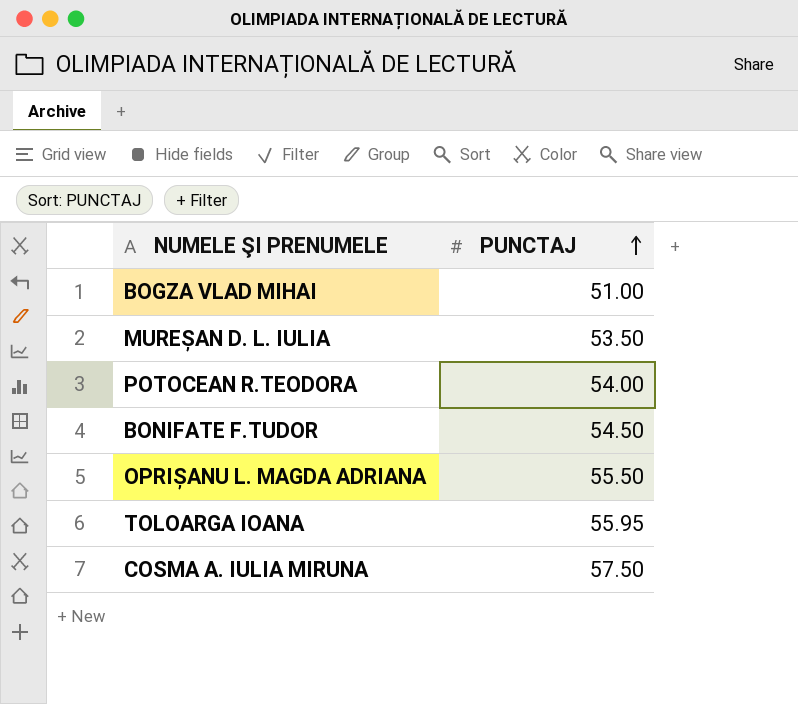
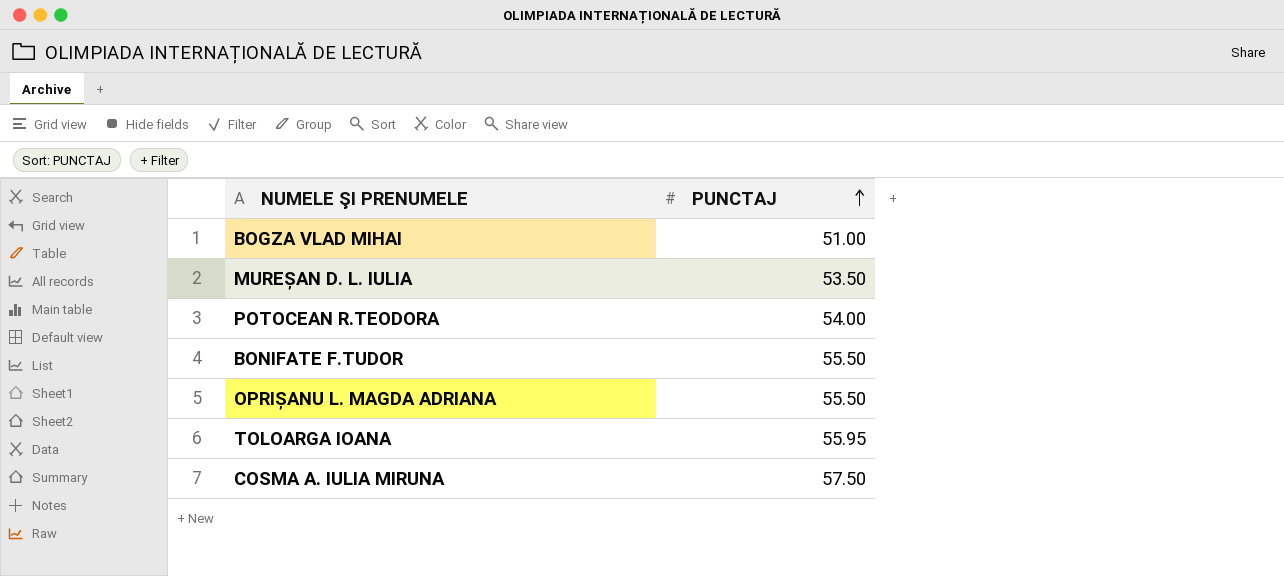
BONIFATE F.TUDOR | PUNCTAJ: 54.50 -> 55.50

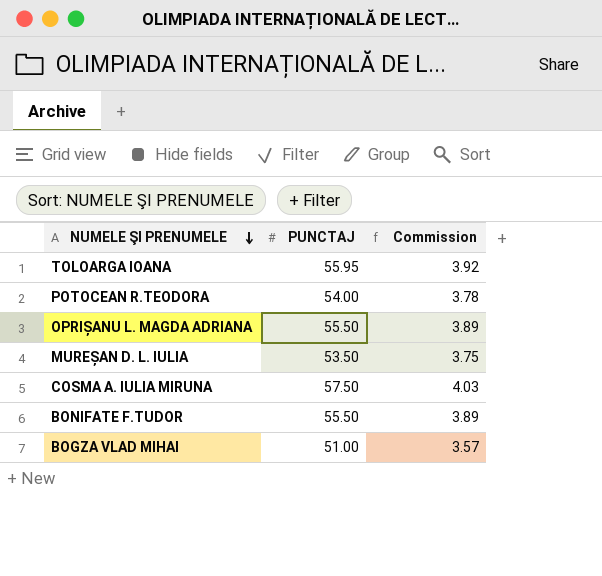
row order: PUNCTAJ ascending -> NUMELE ŞI PRENUMELE descending
column Commission | formula: none -> [PUNCTAJ] * 0.07

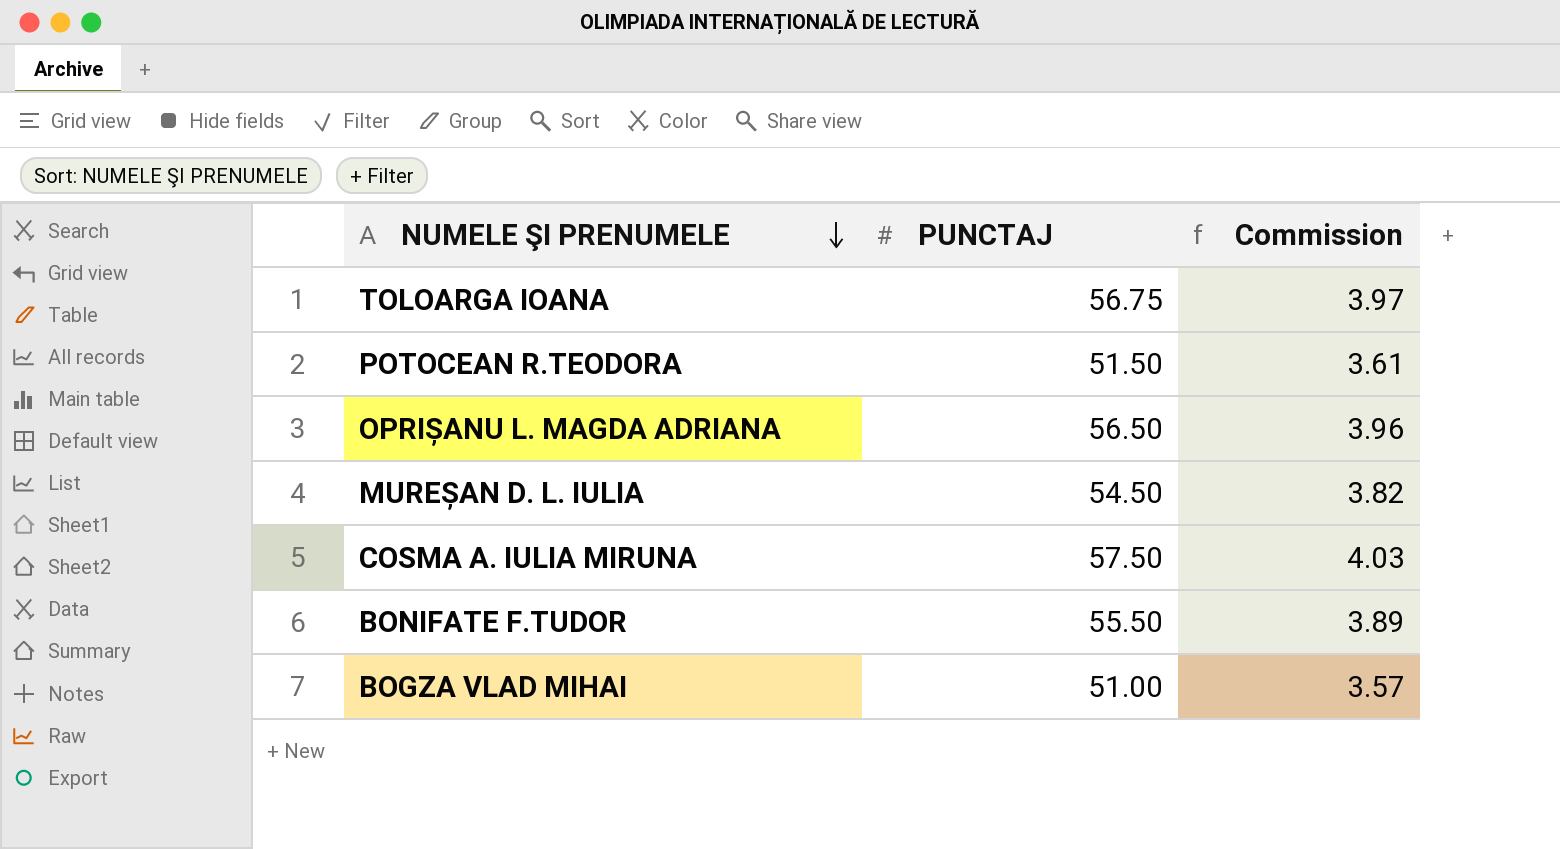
TOLOARGA IOANA | PUNCTAJ: 55.95 -> 56.75
TOLOARGA IOANA | Commission: 3.92 -> 3.97
POTOCEAN R.TEODORA | PUNCTAJ: 54.00 -> 51.50
POTOCEAN R.TEODORA | Commission: 3.78 -> 3.61
OPRIȘANU L. MAGDA ADRIANA | PUNCTAJ: 55.50 -> 56.50
OPRIȘANU L. MAGDA ADRIANA | Commission: 3.89 -> 3.96
MUREȘAN D. L. IULIA | PUNCTAJ: 53.50 -> 54.50
MUREȘAN D. L. IULIA | Commission: 3.75 -> 3.82

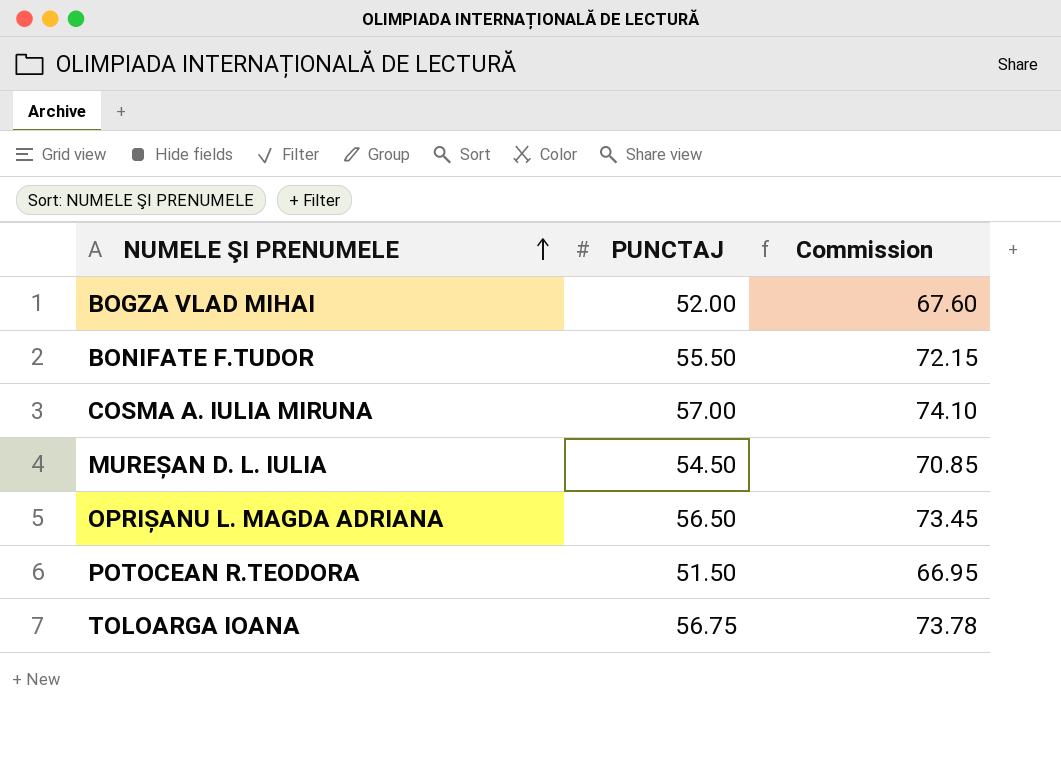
row order: NUMELE ŞI PRENUMELE descending -> NUMELE ŞI PRENUMELE ascending
column Commission | formula: [PUNCTAJ] * 0.07 -> [PUNCTAJ] * 1.3
BOGZA VLAD MIHAI | PUNCTAJ: 51.00 -> 52.00
COSMA A. IULIA MIRUNA | PUNCTAJ: 57.50 -> 57.00

